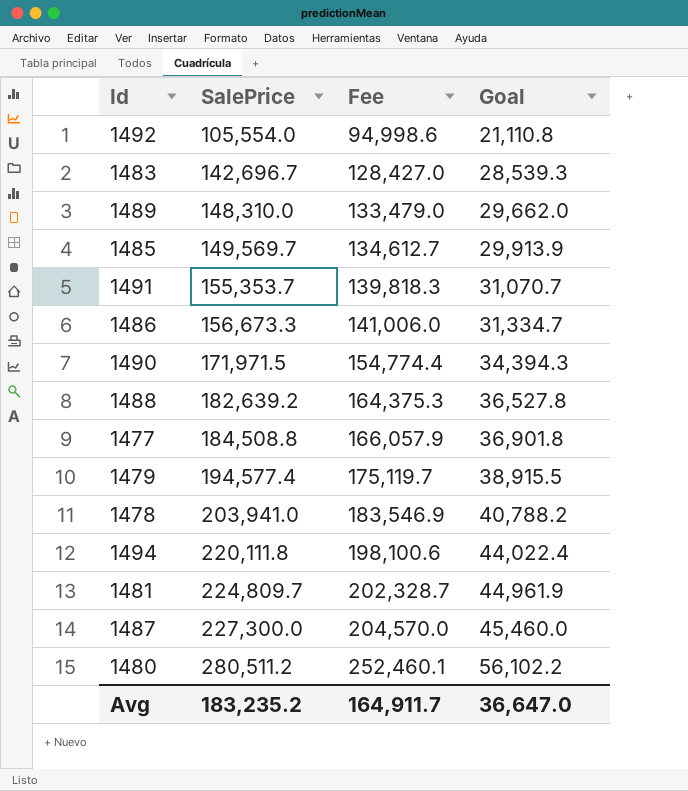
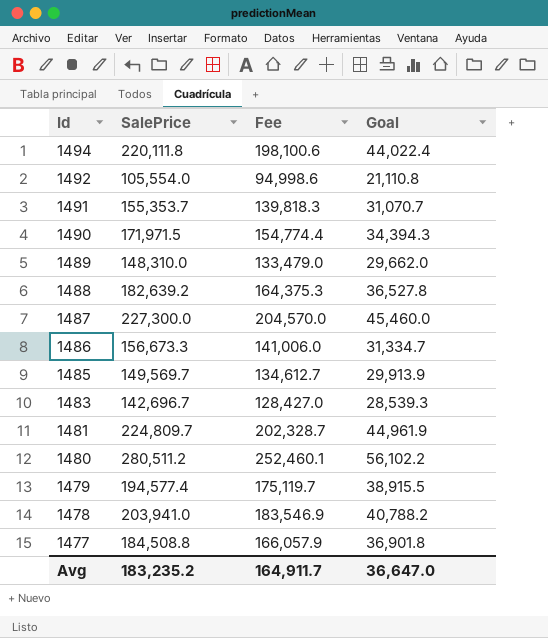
row order: SalePrice ascending -> Id descending

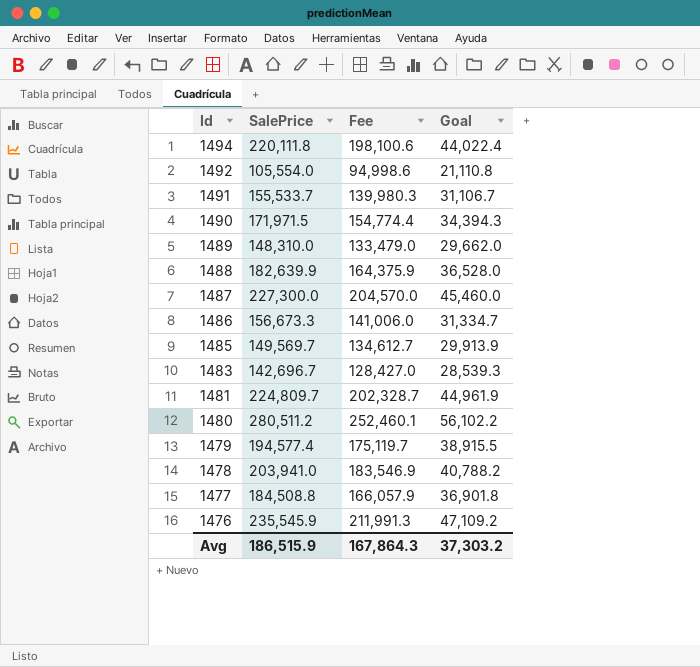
1491 | SalePrice: 155,353.7 -> 155,533.7
1491 | Fee: 139,818.3 -> 139,980.3
1491 | Goal: 31,070.7 -> 31,106.7
1488 | SalePrice: 182,639.2 -> 182,639.9
1488 | Fee: 164,375.3 -> 164,375.9
1488 | Goal: 36,527.8 -> 36,528.0
row 1476: none -> 235,545.9 | 211,991.3 | 47,109.2
Avg | SalePrice: 183,235.2 -> 186,515.9
Avg | Fee: 164,911.7 -> 167,864.3
Avg | Goal: 36,647.0 -> 37,303.2

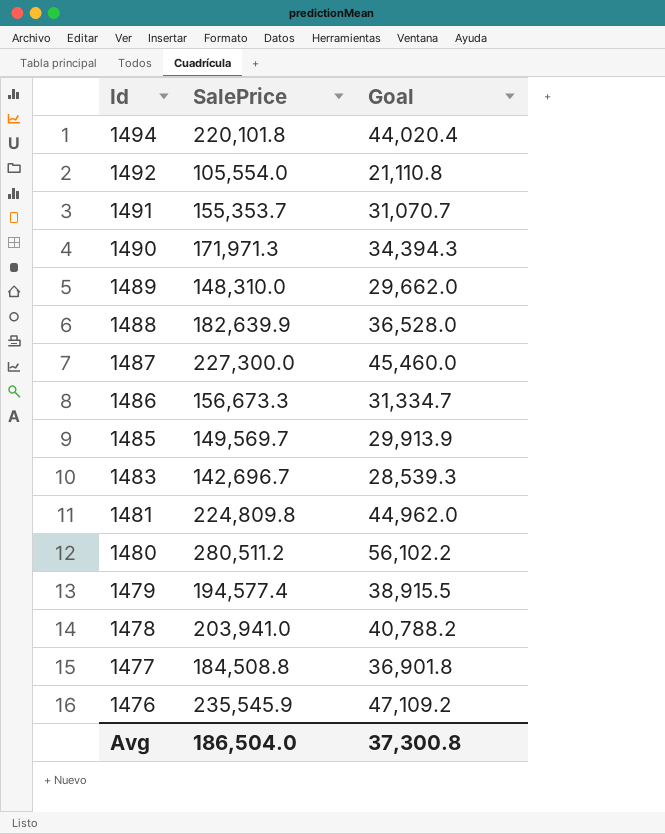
column Fee | formula: [SalePrice] * 0.9 -> none
1494 | SalePrice: 220,111.8 -> 220,101.8
1494 | Goal: 44,022.4 -> 44,020.4
1491 | SalePrice: 155,533.7 -> 155,353.7
1491 | Goal: 31,106.7 -> 31,070.7
1490 | SalePrice: 171,971.5 -> 171,971.3
1481 | SalePrice: 224,809.7 -> 224,809.8
1481 | Goal: 44,961.9 -> 44,962.0
Avg | SalePrice: 186,515.9 -> 186,504.0
Avg | Goal: 37,303.2 -> 37,300.8

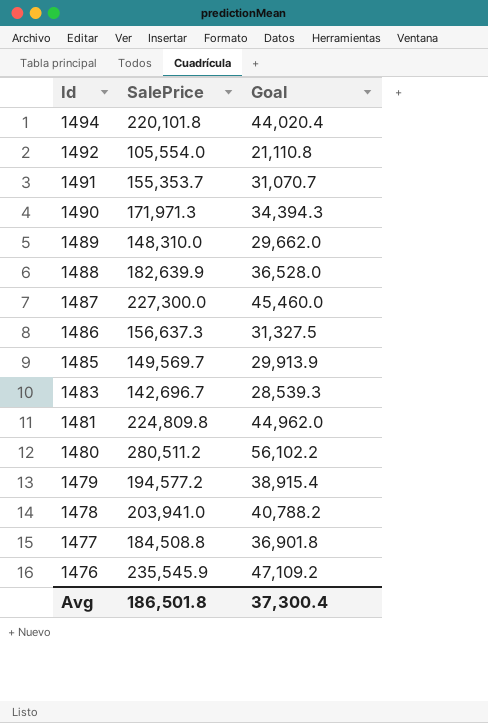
1486 | SalePrice: 156,673.3 -> 156,637.3
1486 | Goal: 31,334.7 -> 31,327.5
1479 | SalePrice: 194,577.4 -> 194,577.2
1479 | Goal: 38,915.5 -> 38,915.4
Avg | SalePrice: 186,504.0 -> 186,501.8
Avg | Goal: 37,300.8 -> 37,300.4

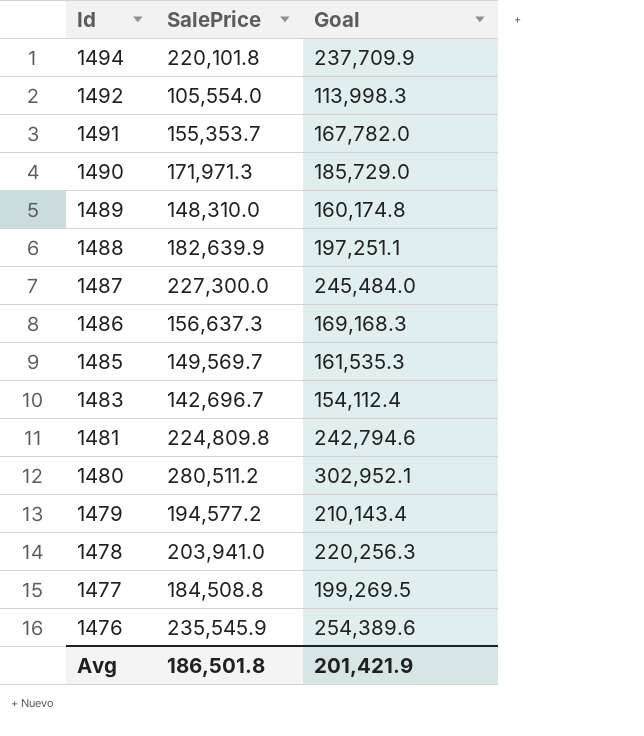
column Goal | formula: [SalePrice] * 0.2 -> [SalePrice] * 1.08
Avg | Goal: 37,300.4 -> 201,421.9

